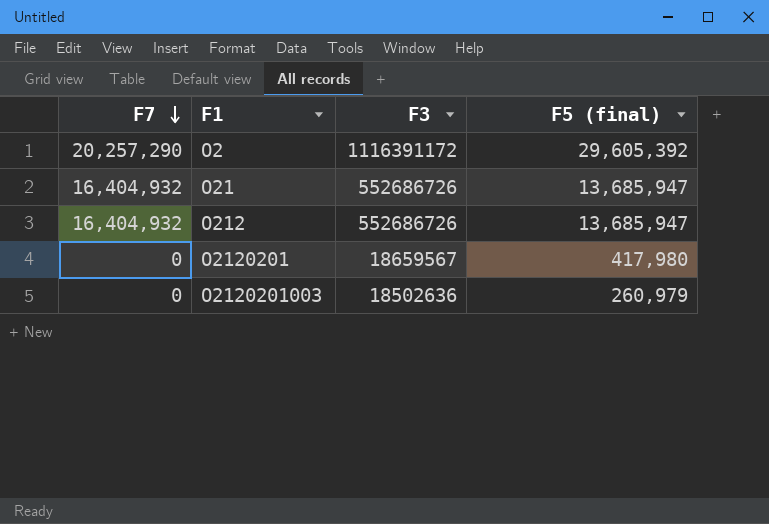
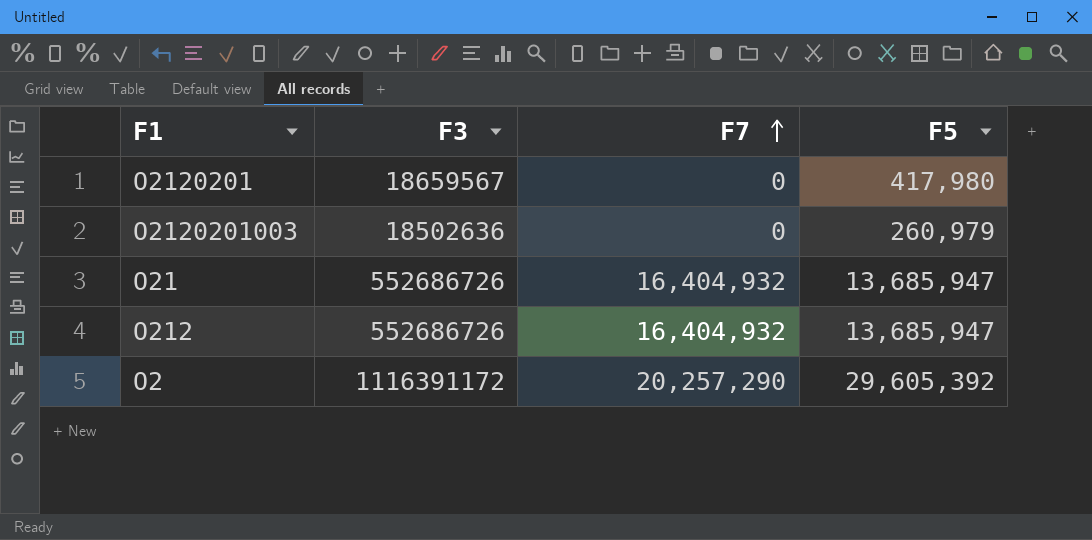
row order: F7 descending -> F7 ascending
column F7 | position: 1 -> 3
column name: F5 (final) -> F5

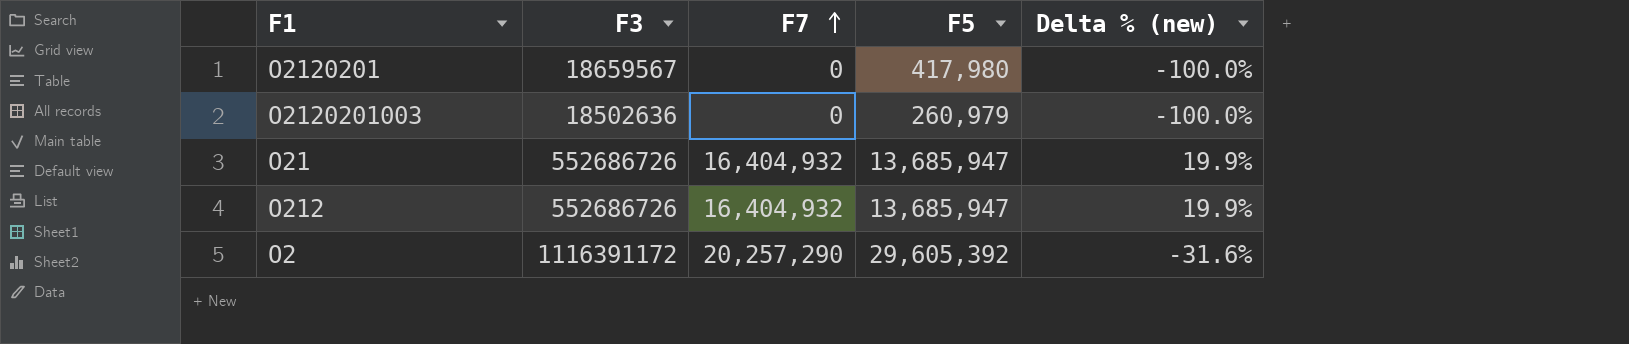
column Delta % (new) | formula: none -> ([F7] - [F5]) / [F5]

